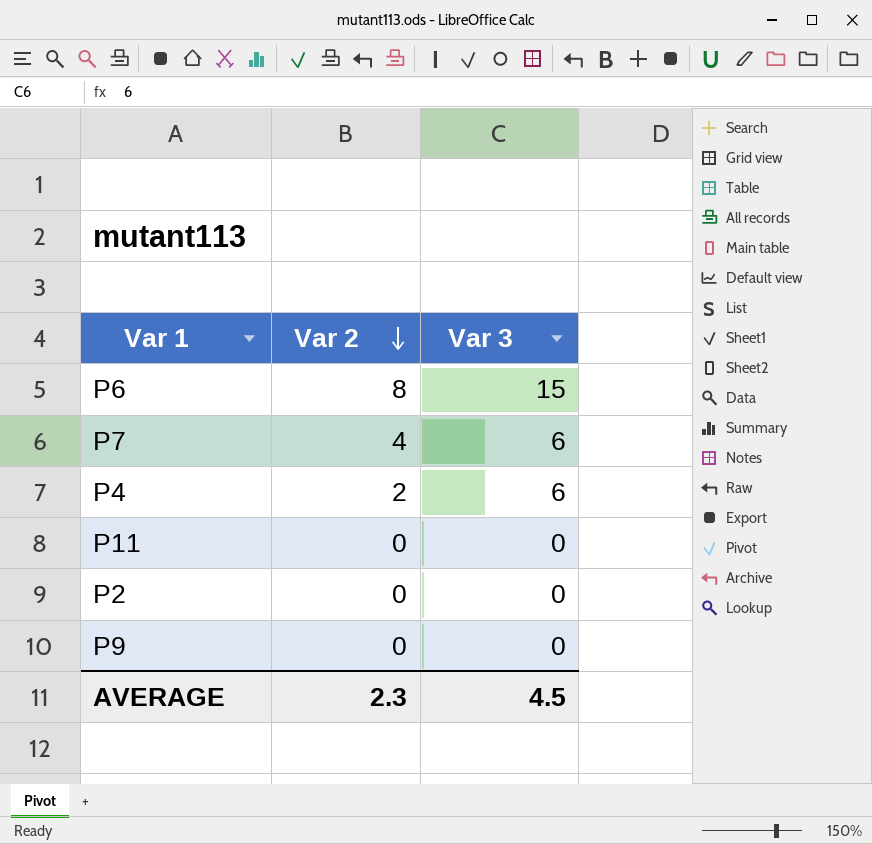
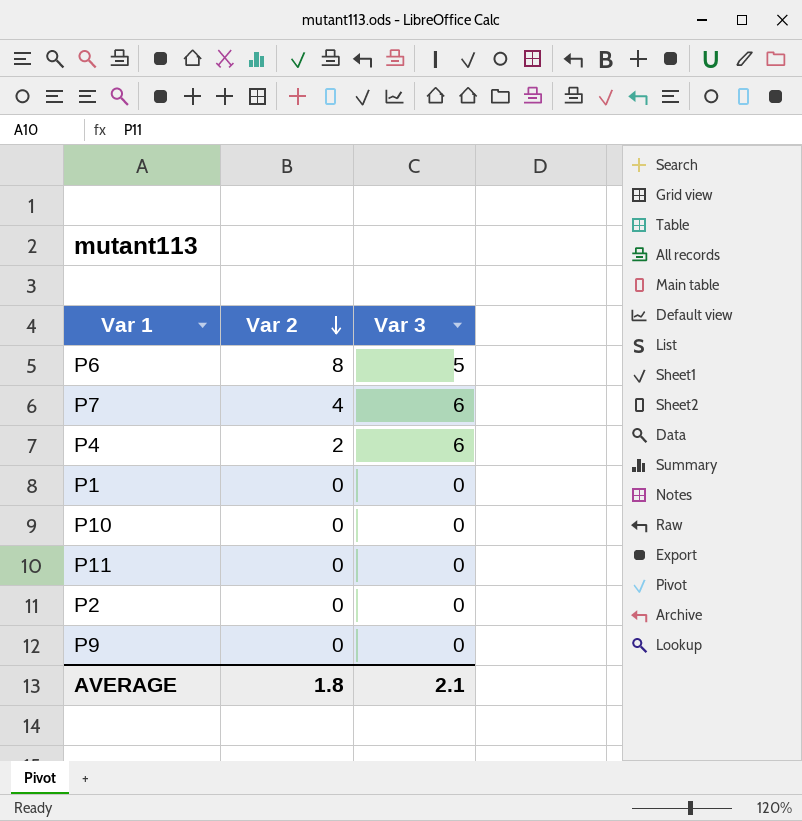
P6 | Var 3: 15 -> 5
row P1: none -> 0 | 0
row P10: none -> 0 | 0
AVERAGE | Var 2: 2.3 -> 1.8
AVERAGE | Var 3: 4.5 -> 2.1

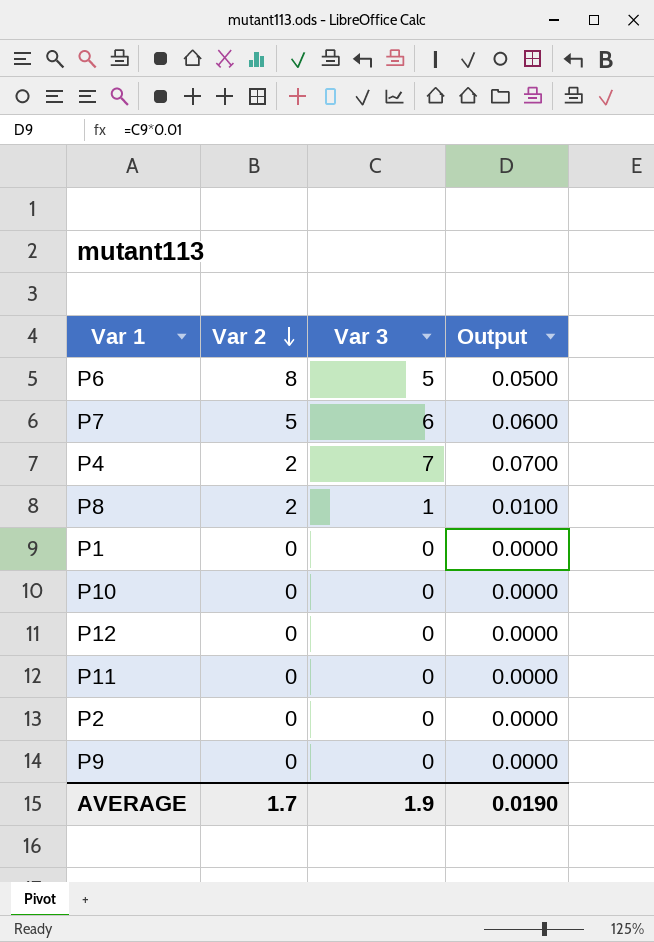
column Output | formula: none -> [Var 3] * 0.01
P7 | Var 2: 4 -> 5
P4 | Var 3: 6 -> 7
row P8: none -> 2 | 1 | 0.0100
row P12: none -> 0 | 0 | 0.0000
AVERAGE | Var 2: 1.8 -> 1.7
AVERAGE | Var 3: 2.1 -> 1.9

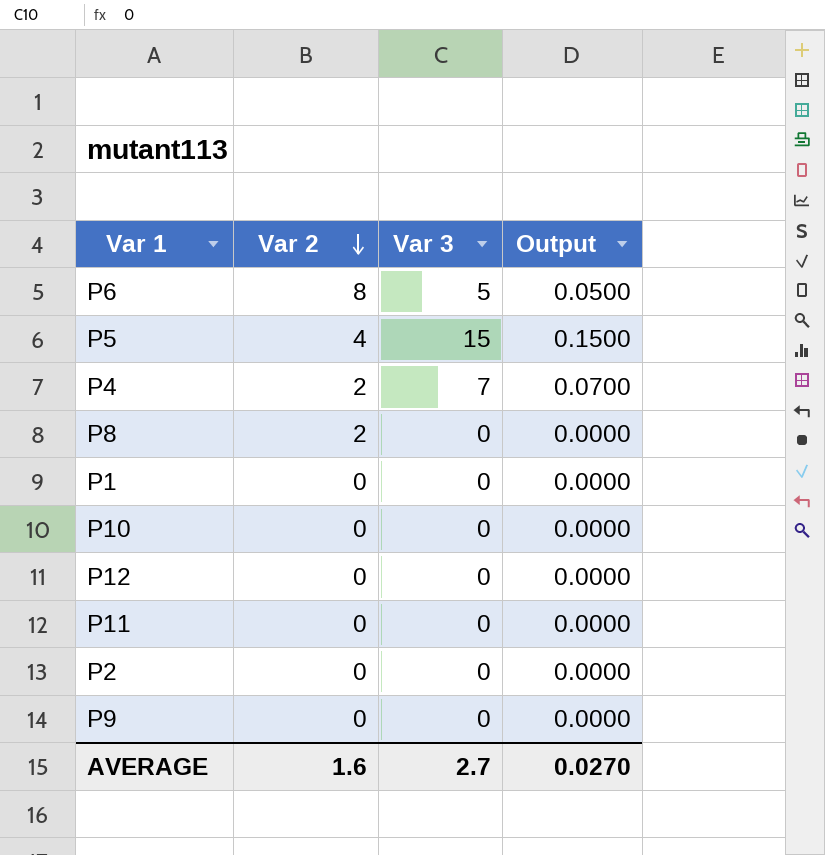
row P7: 5 | 6 | 0.0600 -> none
row P5: none -> 4 | 15 | 0.1500
P8 | Var 3: 1 -> 0
P8 | Output: 0.0100 -> 0.0000
AVERAGE | Var 2: 1.7 -> 1.6
AVERAGE | Var 3: 1.9 -> 2.7
AVERAGE | Output: 0.0190 -> 0.0270

